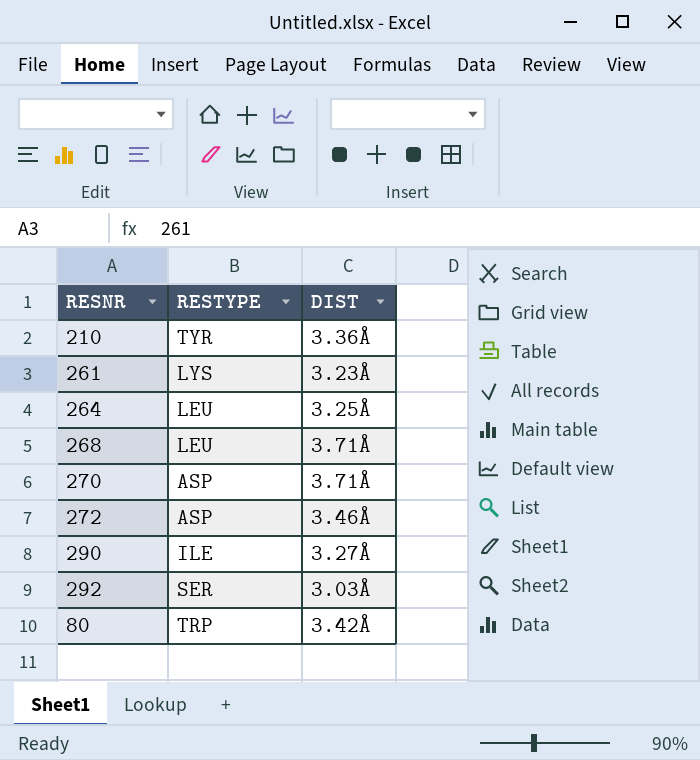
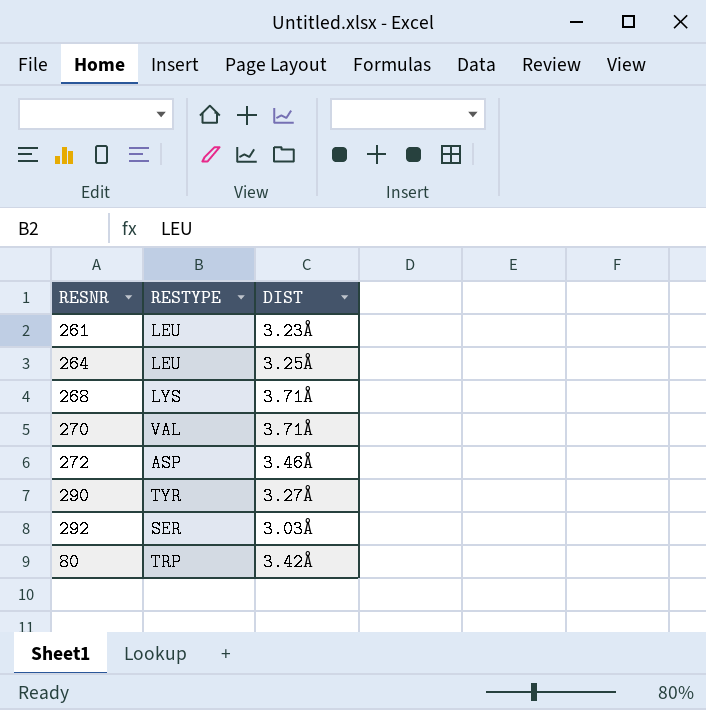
row 210: TYR | 3.36Å -> none
261 | RESTYPE: LYS -> LEU
268 | RESTYPE: LEU -> LYS
270 | RESTYPE: ASP -> VAL
290 | RESTYPE: ILE -> TYR

